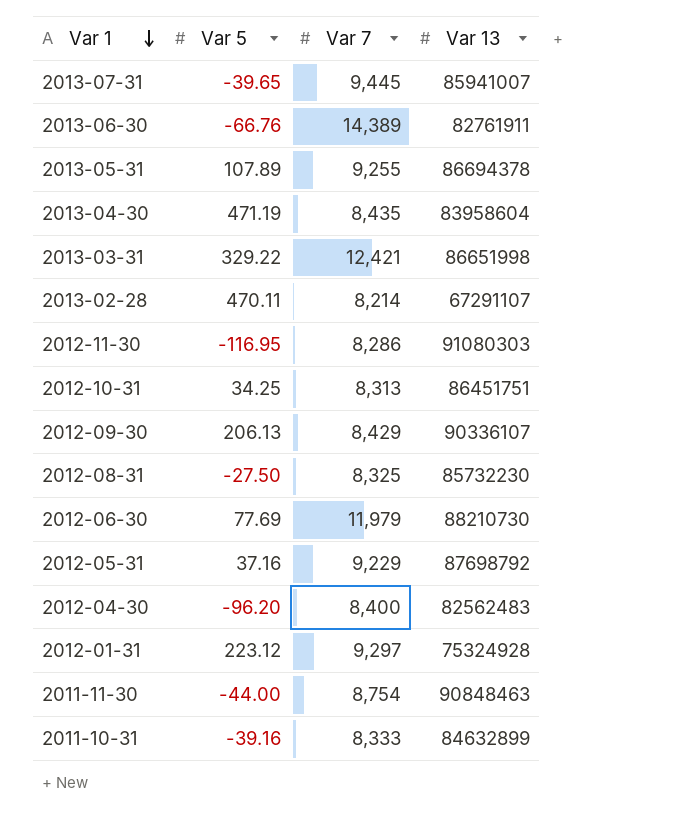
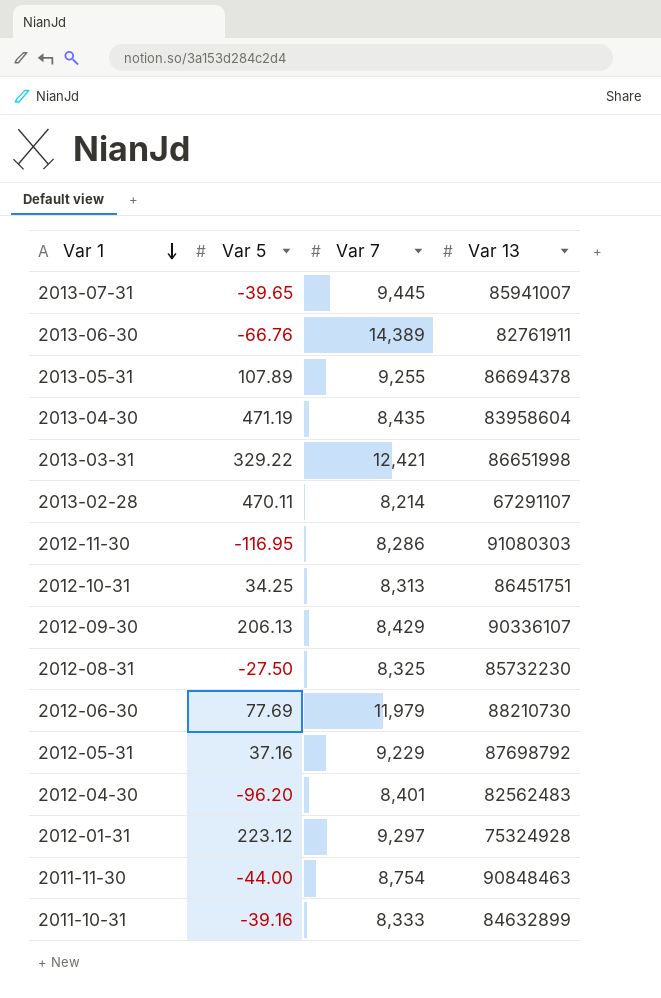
2012-04-30 | Var 7: 8,400 -> 8,401

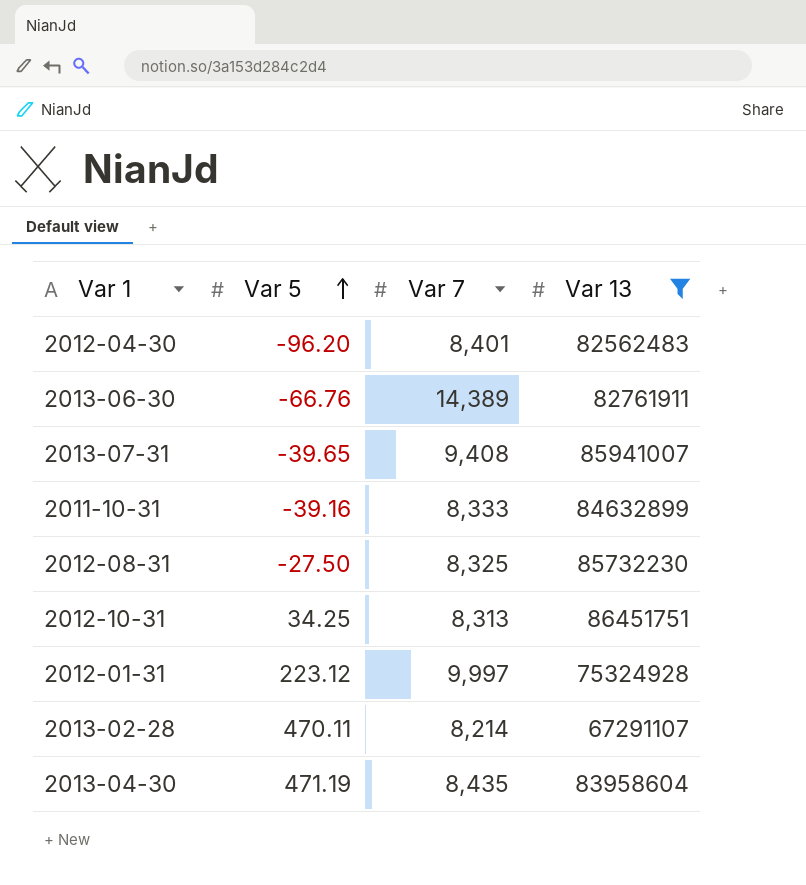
filter: none -> Var 13 <= 86451751
row order: Var 1 descending -> Var 5 ascending
2013-07-31 | Var 7: 9,445 -> 9,408
2012-01-31 | Var 7: 9,297 -> 9,997

